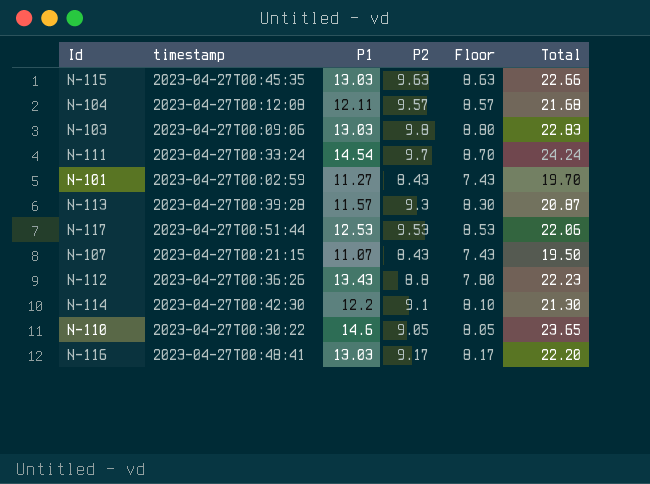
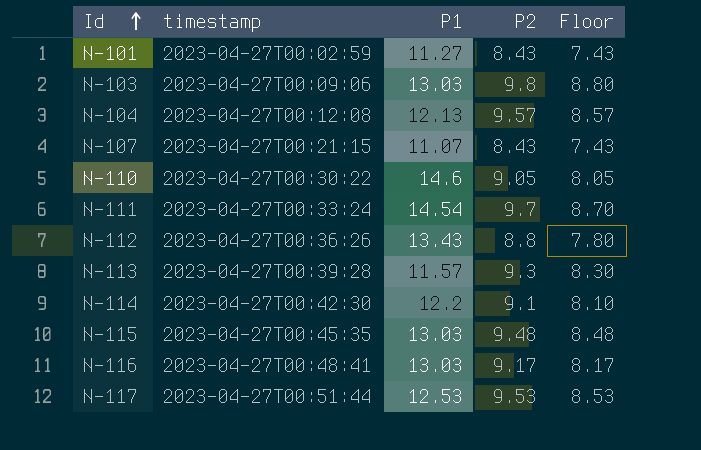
row order: none -> Id ascending
column Total | formula: [P1] + [P2] -> none
N-104 | P1: 12.11 -> 12.13
N-115 | P2: 9.63 -> 9.48
N-115 | Floor: 8.63 -> 8.48

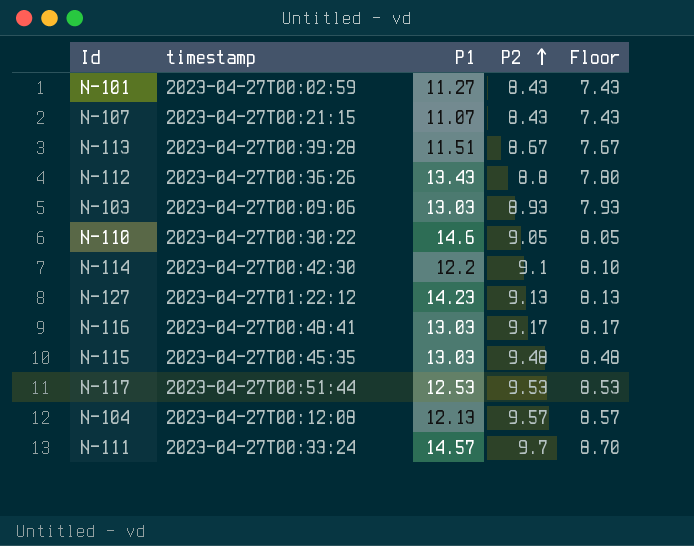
row order: Id ascending -> P2 ascending
N-113 | P1: 11.57 -> 11.51
N-113 | P2: 9.3 -> 8.67
N-113 | Floor: 8.30 -> 7.67
N-103 | P2: 9.8 -> 8.93
N-103 | Floor: 8.80 -> 7.93
row N-127: none -> 2023-04-27T01:22:12 | 14.23 | 9.13 | 8.13
N-111 | P1: 14.54 -> 14.57

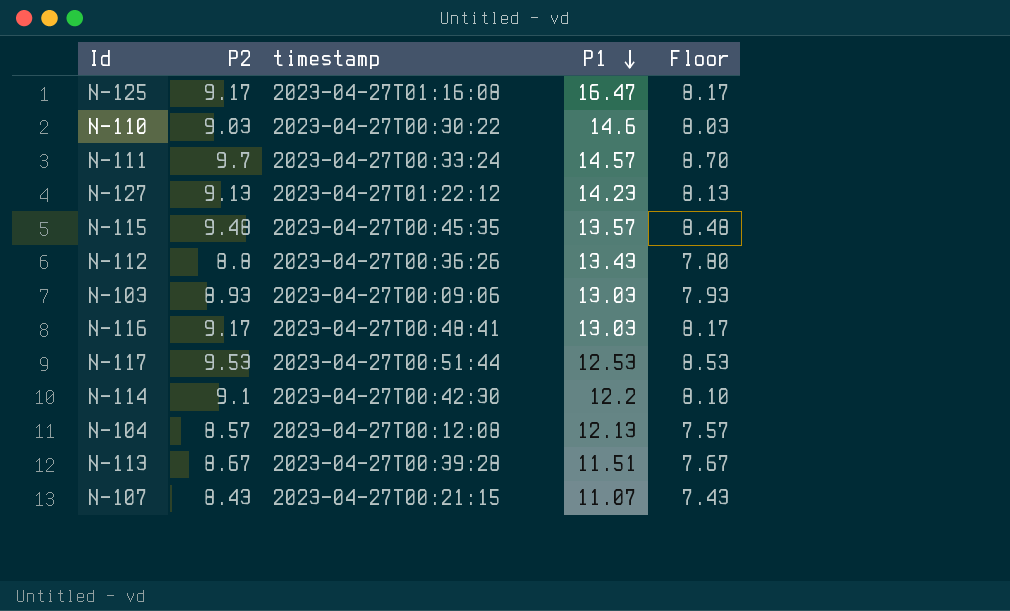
row order: P2 ascending -> P1 descending
column P2 | position: 4 -> 2
row N-101: 2023-04-27T00:02:59 | 11.27 | 8.43 | 7.43 -> none
row N-125: none -> 9.17 | 2023-04-27T01:16:08 | 16.47 | 8.17
N-110 | P2: 9.05 -> 9.03
N-110 | Floor: 8.05 -> 8.03
N-115 | P1: 13.03 -> 13.57
N-104 | P2: 9.57 -> 8.57
N-104 | Floor: 8.57 -> 7.57

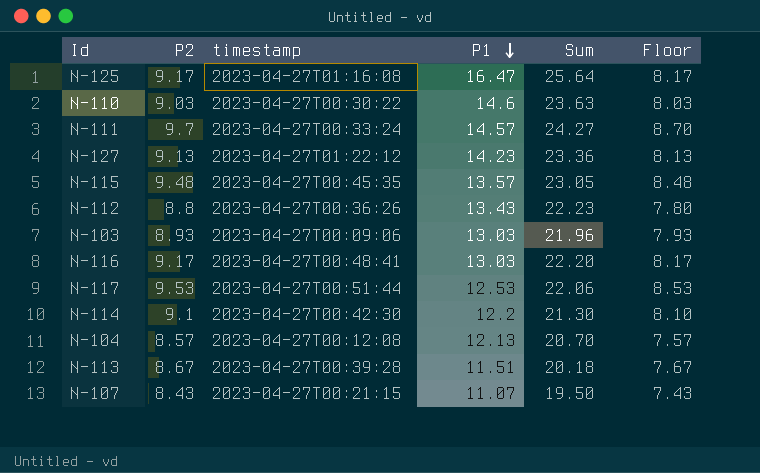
column Sum | formula: none -> [P2] + [P1]

